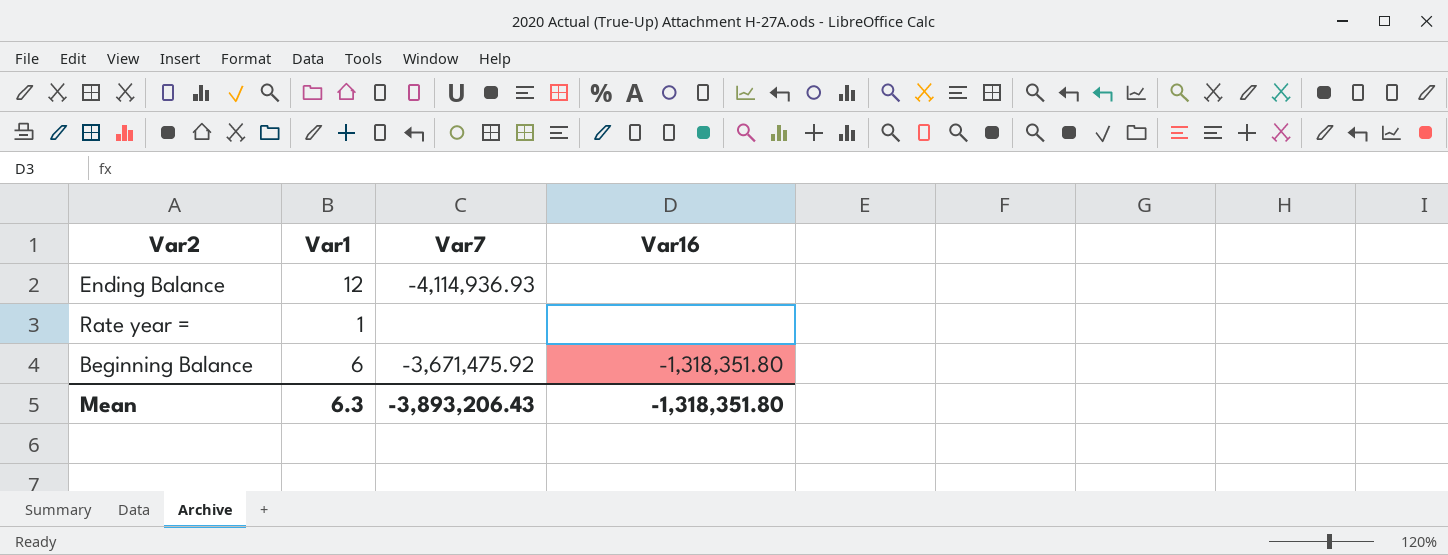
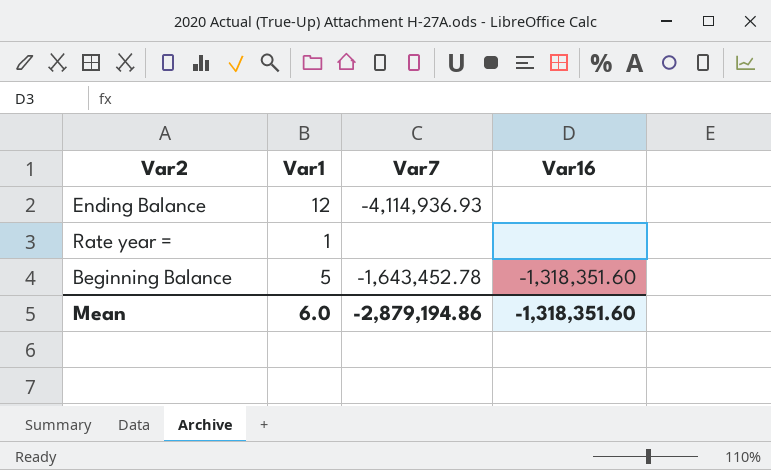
Beginning Balance | Var1: 6 -> 5
Beginning Balance | Var7: -3,671,475.92 -> -1,643,452.78
Beginning Balance | Var16: -1,318,351.80 -> -1,318,351.60
Mean | Var1: 6.3 -> 6.0
Mean | Var7: -3,893,206.43 -> -2,879,194.86
Mean | Var16: -1,318,351.80 -> -1,318,351.60

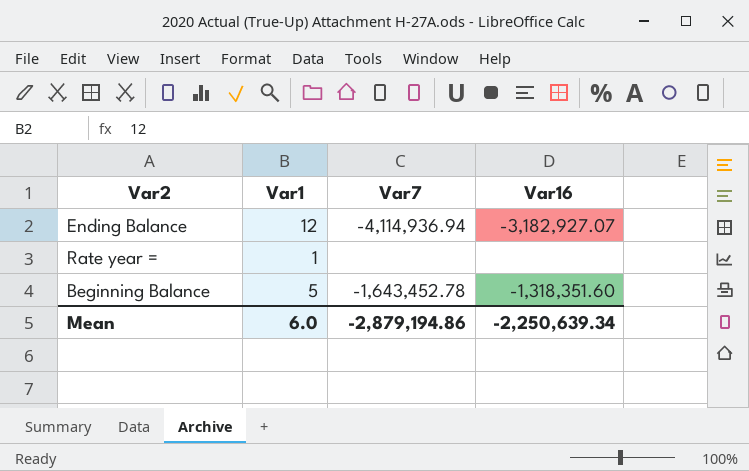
Ending Balance | Var7: -4,114,936.93 -> -4,114,936.94
Ending Balance | Var16: none -> -3,182,927.07
Mean | Var16: -1,318,351.60 -> -2,250,639.34

